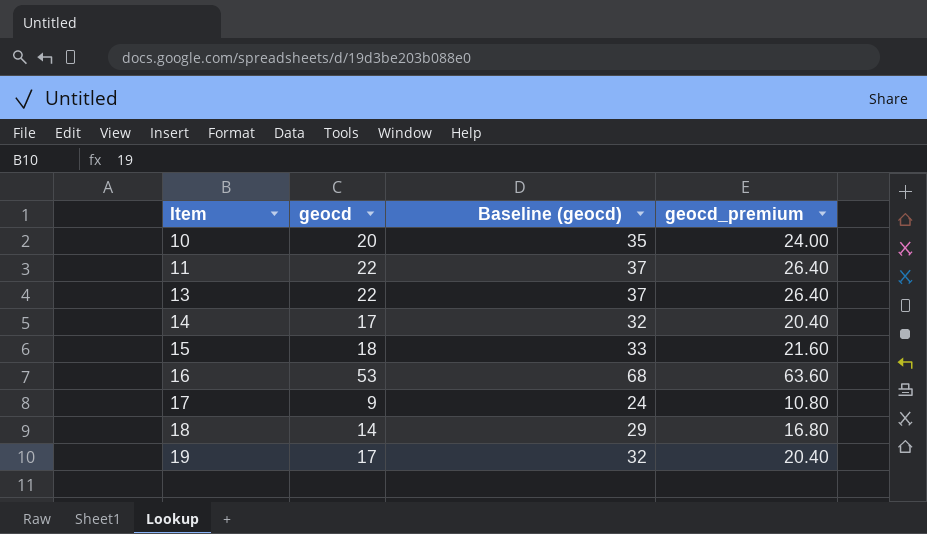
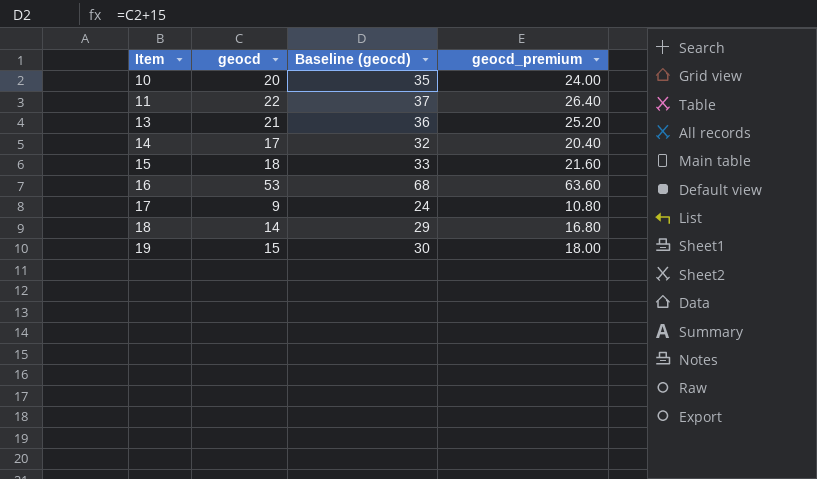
13 | geocd: 22 -> 21
13 | Baseline (geocd): 37 -> 36
13 | geocd_premium: 26.40 -> 25.20
19 | geocd: 17 -> 15
19 | Baseline (geocd): 32 -> 30
19 | geocd_premium: 20.40 -> 18.00

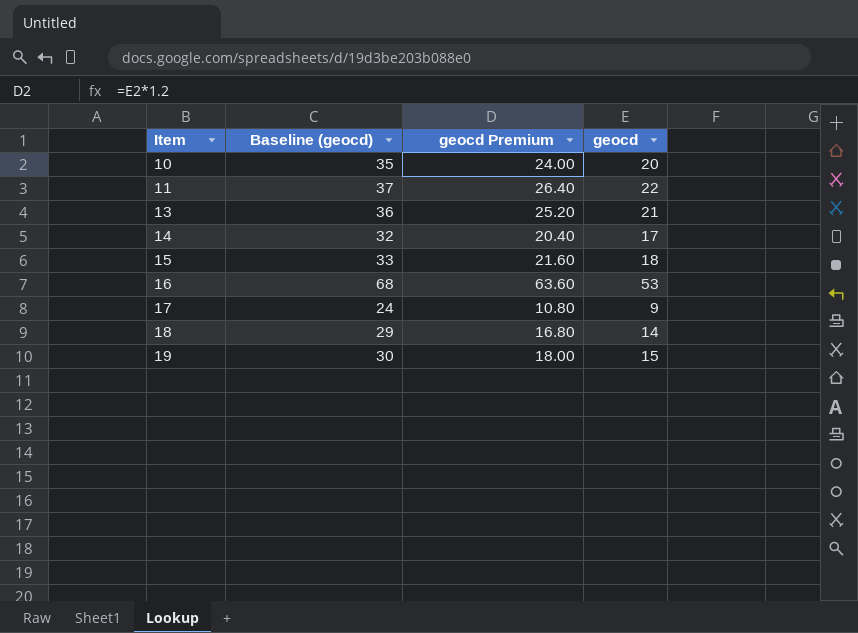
column name: geocd_premium -> geocd Premium
column geocd | position: 2 -> 4

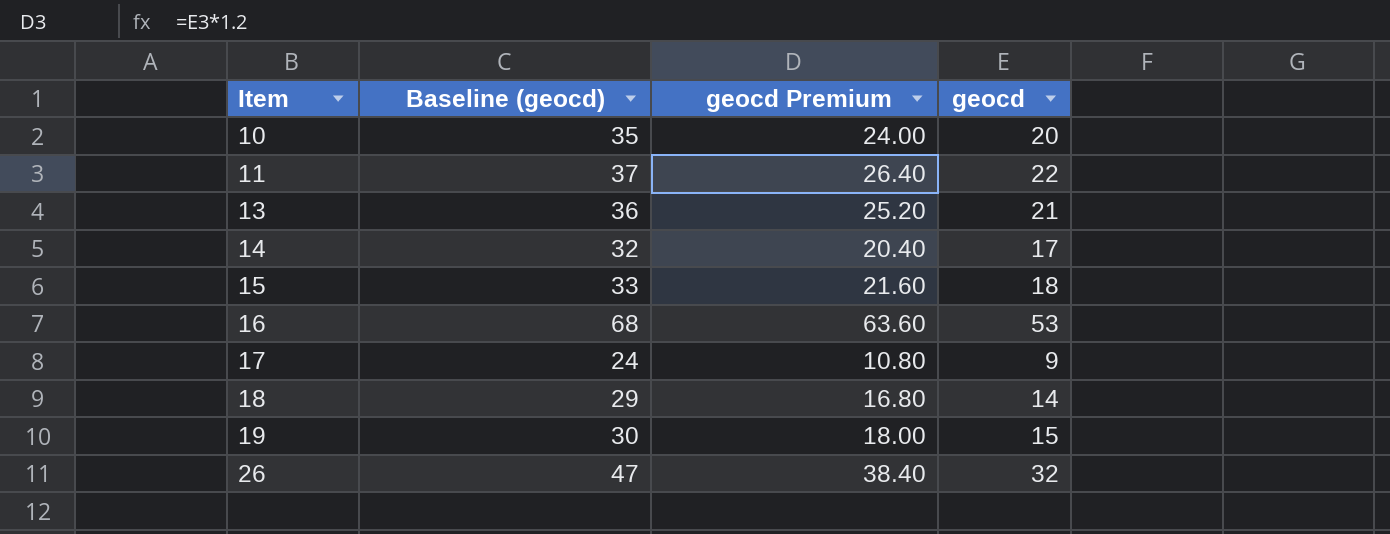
row 26: none -> 47 | 38.40 | 32

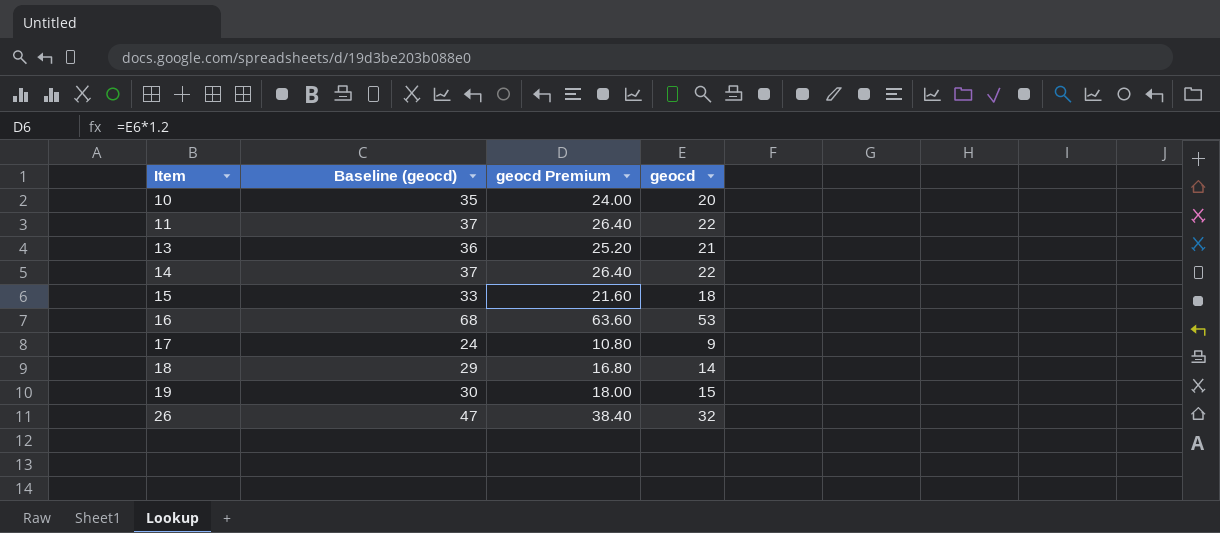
14 | Baseline (geocd): 32 -> 37
14 | geocd Premium: 20.40 -> 26.40
14 | geocd: 17 -> 22

